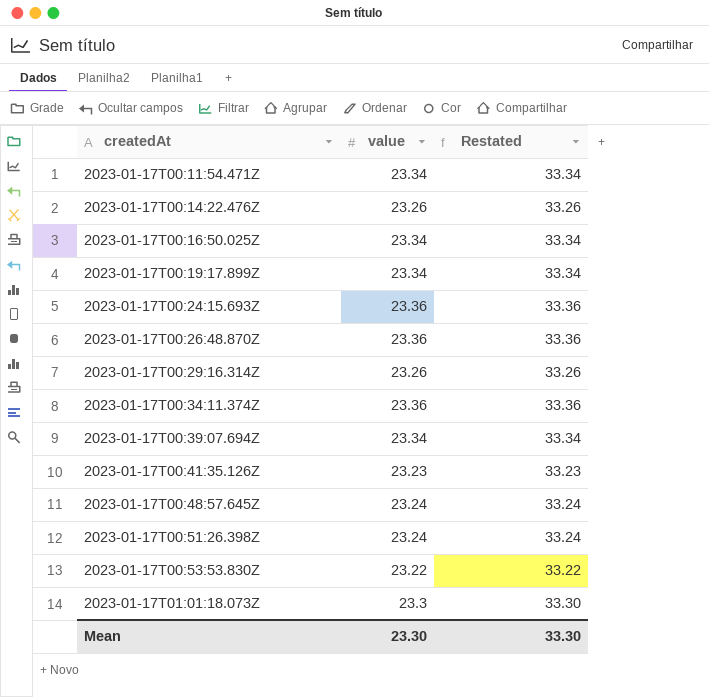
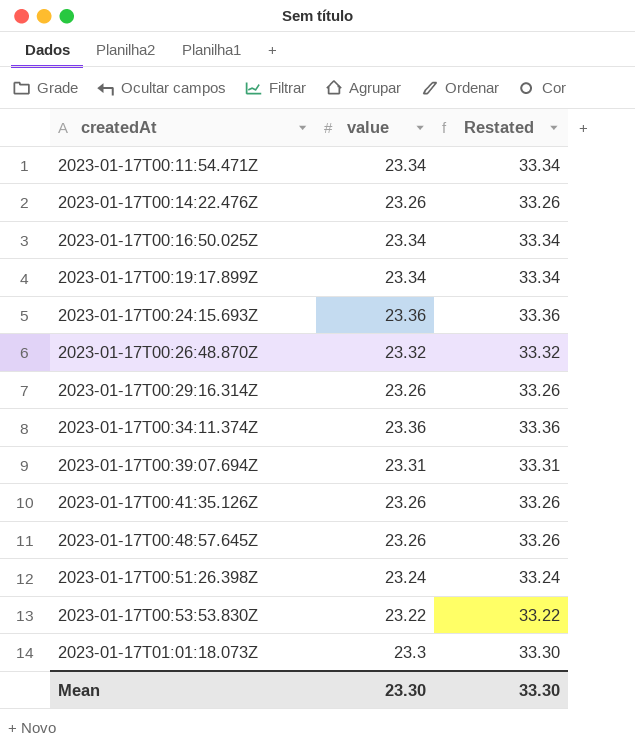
2023-01-17T00:26:48.870Z | value: 23.36 -> 23.32
2023-01-17T00:26:48.870Z | Restated: 33.36 -> 33.32
2023-01-17T00:39:07.694Z | value: 23.34 -> 23.31
2023-01-17T00:39:07.694Z | Restated: 33.34 -> 33.31
2023-01-17T00:41:35.126Z | value: 23.23 -> 23.26
2023-01-17T00:41:35.126Z | Restated: 33.23 -> 33.26
2023-01-17T00:48:57.645Z | value: 23.24 -> 23.26
2023-01-17T00:48:57.645Z | Restated: 33.24 -> 33.26

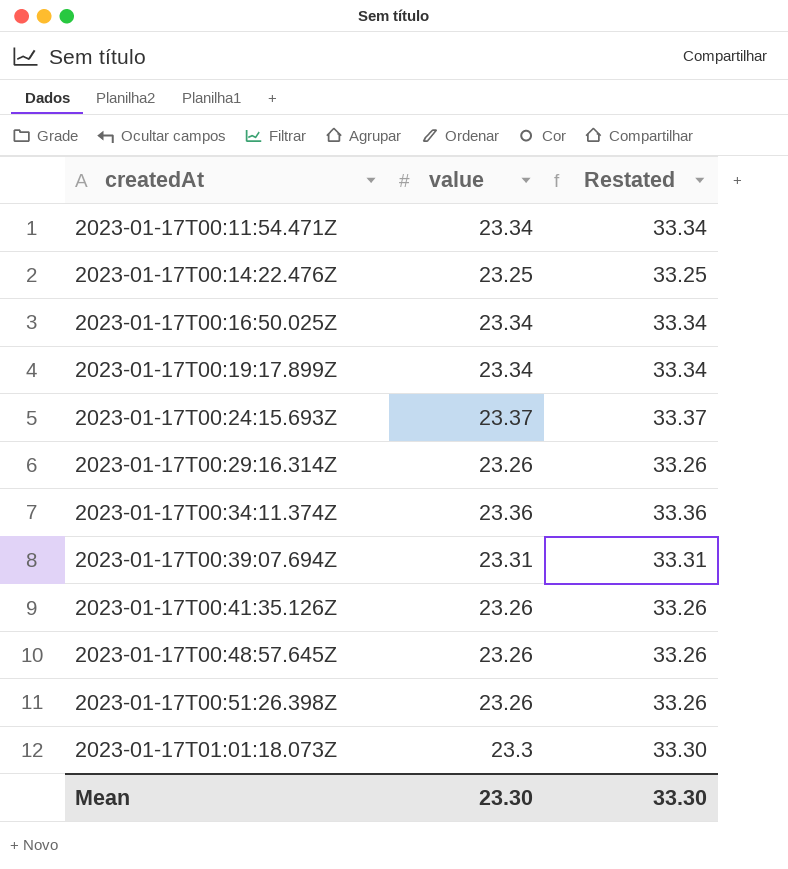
row 2023-01-17T00:26:48.870Z: 23.32 | 33.32 -> none
row 2023-01-17T00:53:53.830Z: 23.22 | 33.22 -> none
2023-01-17T00:14:22.476Z | value: 23.26 -> 23.25
2023-01-17T00:14:22.476Z | Restated: 33.26 -> 33.25
2023-01-17T00:24:15.693Z | value: 23.36 -> 23.37
2023-01-17T00:24:15.693Z | Restated: 33.36 -> 33.37
2023-01-17T00:51:26.398Z | value: 23.24 -> 23.26
2023-01-17T00:51:26.398Z | Restated: 33.24 -> 33.26

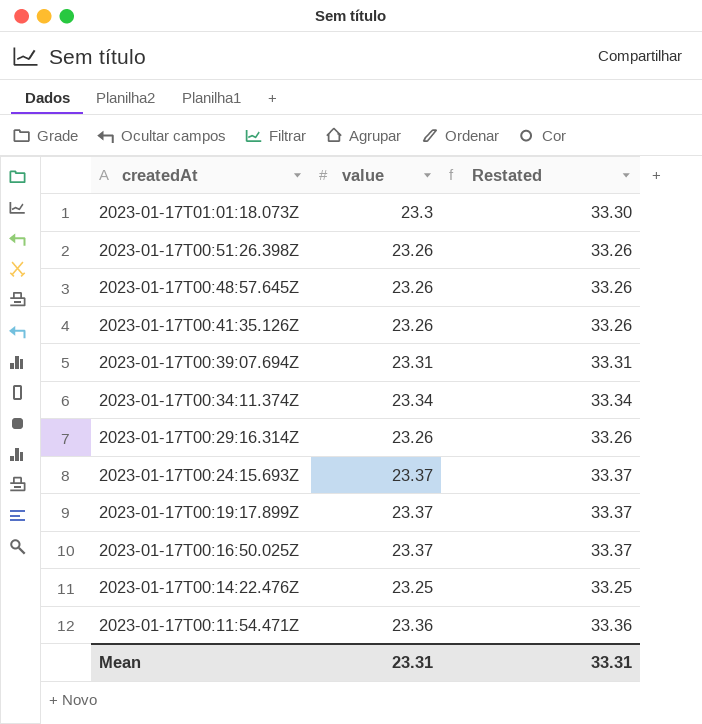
row order: createdAt ascending -> createdAt descending
2023-01-17T00:34:11.374Z | value: 23.36 -> 23.34
2023-01-17T00:34:11.374Z | Restated: 33.36 -> 33.34
2023-01-17T00:19:17.899Z | value: 23.34 -> 23.37
2023-01-17T00:19:17.899Z | Restated: 33.34 -> 33.37
2023-01-17T00:16:50.025Z | value: 23.34 -> 23.37
2023-01-17T00:16:50.025Z | Restated: 33.34 -> 33.37
2023-01-17T00:11:54.471Z | value: 23.34 -> 23.36
2023-01-17T00:11:54.471Z | Restated: 33.34 -> 33.36
Mean | value: 23.30 -> 23.31
Mean | Restated: 33.30 -> 33.31

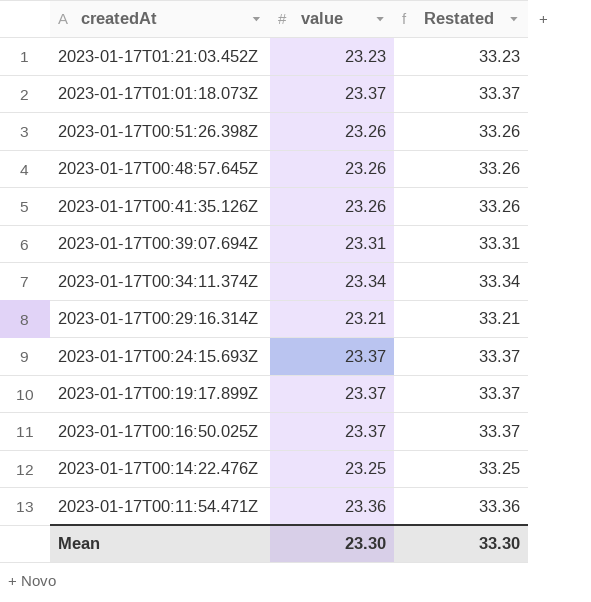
row 2023-01-17T01:21:03.452Z: none -> 23.23 | 33.23
2023-01-17T01:01:18.073Z | value: 23.3 -> 23.37
2023-01-17T01:01:18.073Z | Restated: 33.30 -> 33.37
2023-01-17T00:29:16.314Z | value: 23.26 -> 23.21
2023-01-17T00:29:16.314Z | Restated: 33.26 -> 33.21
Mean | value: 23.31 -> 23.30
Mean | Restated: 33.31 -> 33.30

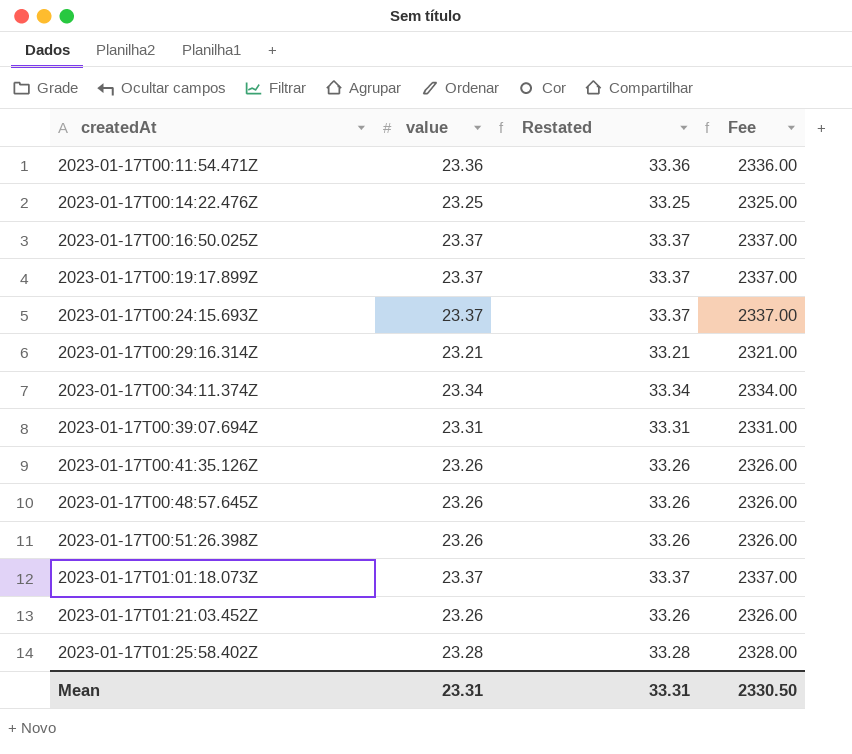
row order: createdAt descending -> createdAt ascending
column Fee | formula: none -> [value] * 100
2023-01-17T01:21:03.452Z | value: 23.23 -> 23.26
2023-01-17T01:21:03.452Z | Restated: 33.23 -> 33.26
row 2023-01-17T01:25:58.402Z: none -> 23.28 | 33.28 | 2328.00
Mean | value: 23.30 -> 23.31
Mean | Restated: 33.30 -> 33.31

